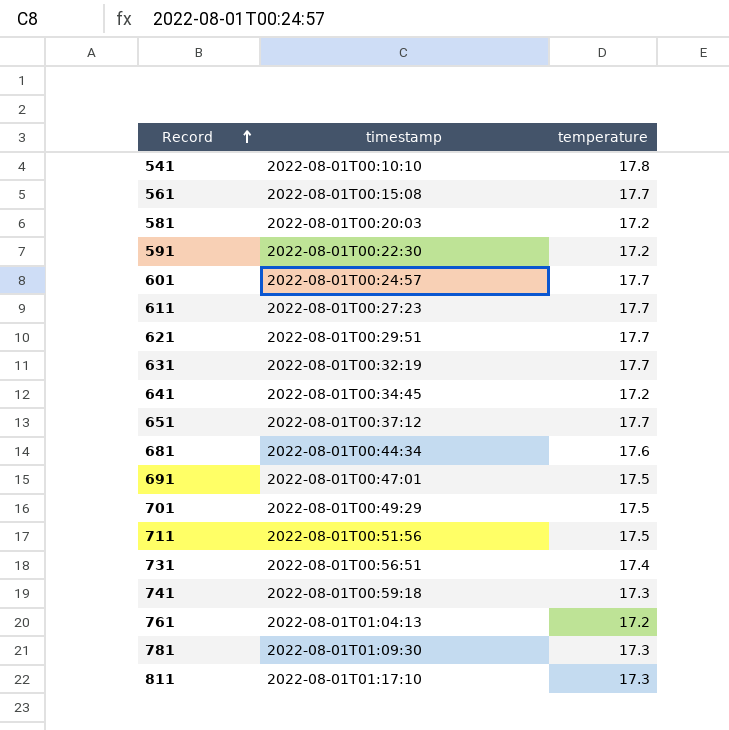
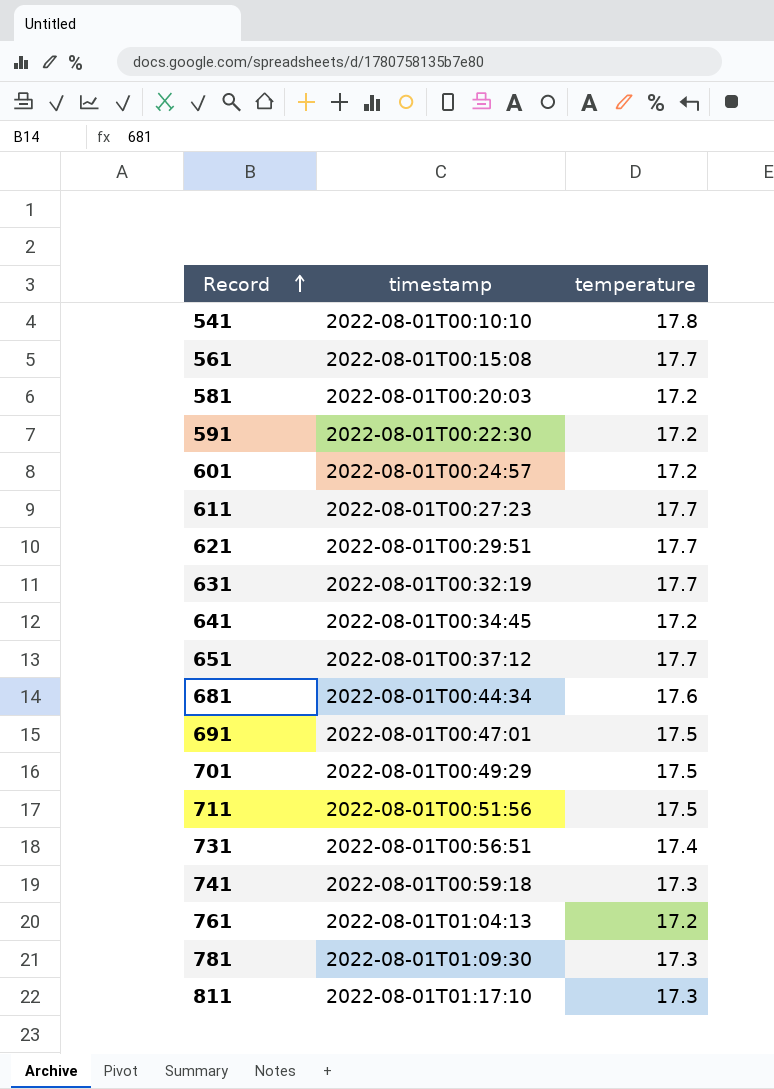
601 | temperature: 17.7 -> 17.2

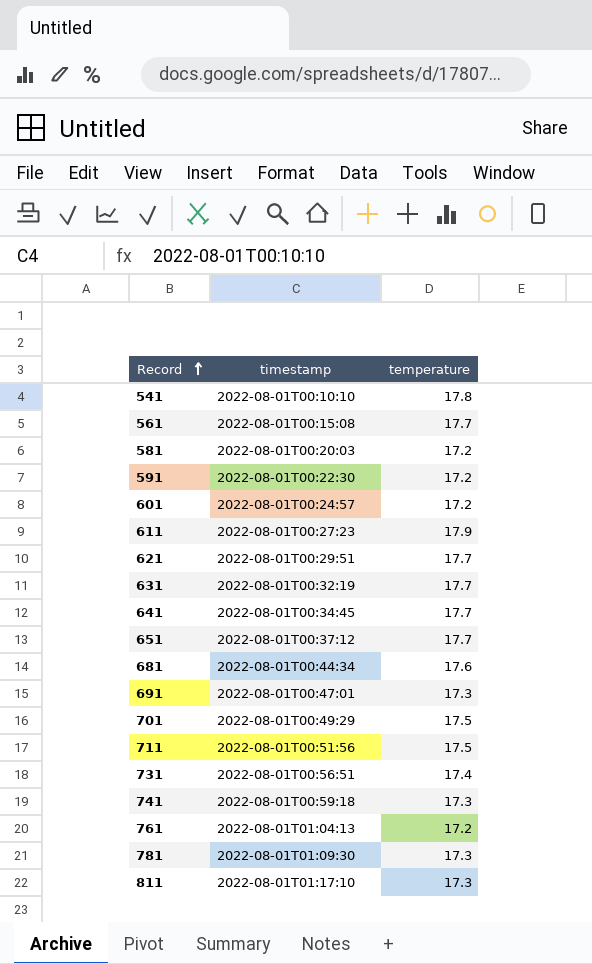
611 | temperature: 17.7 -> 17.9
641 | temperature: 17.2 -> 17.7
691 | temperature: 17.5 -> 17.3

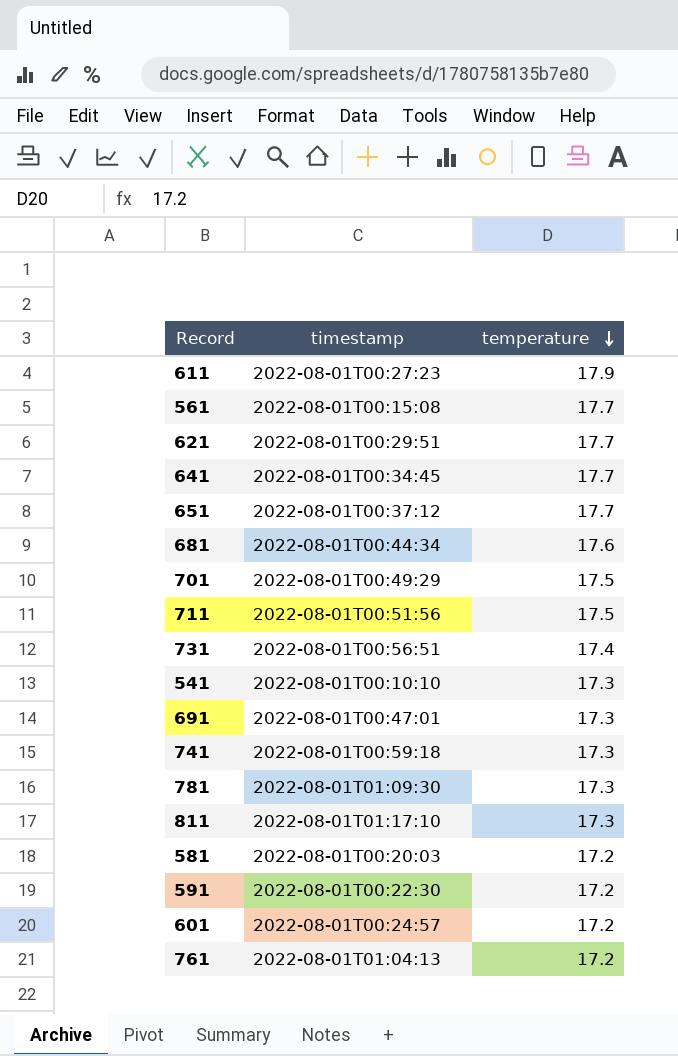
row order: Record ascending -> temperature descending
row 631: 2022-08-01T00:32:19 | 17.7 -> none
541 | temperature: 17.8 -> 17.3

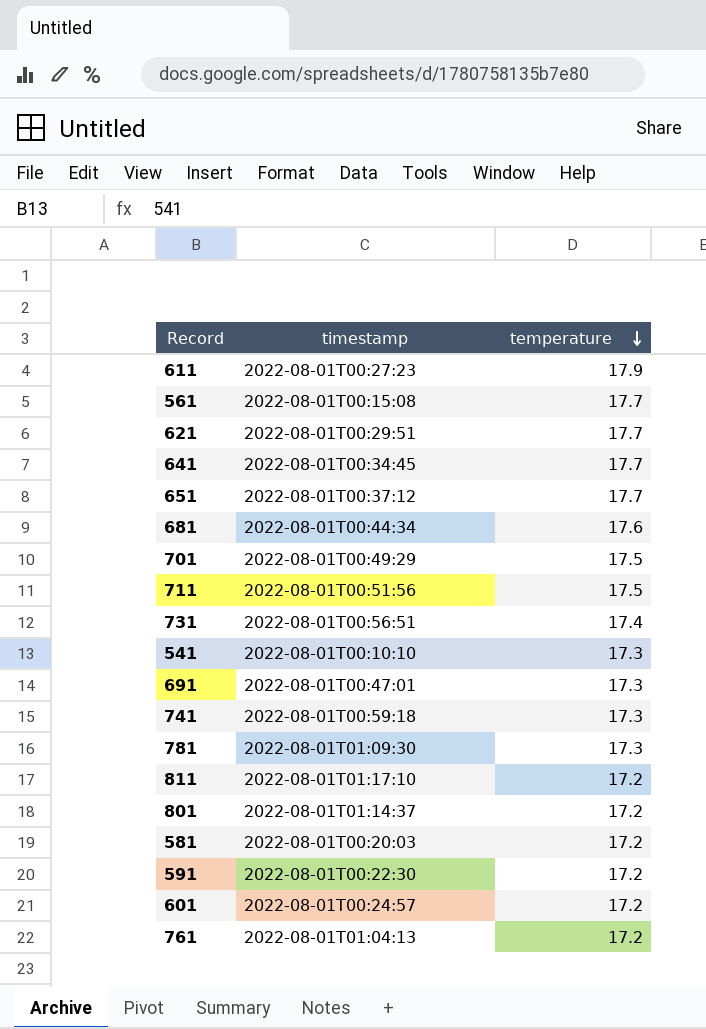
811 | temperature: 17.3 -> 17.2
row 801: none -> 2022-08-01T01:14:37 | 17.2

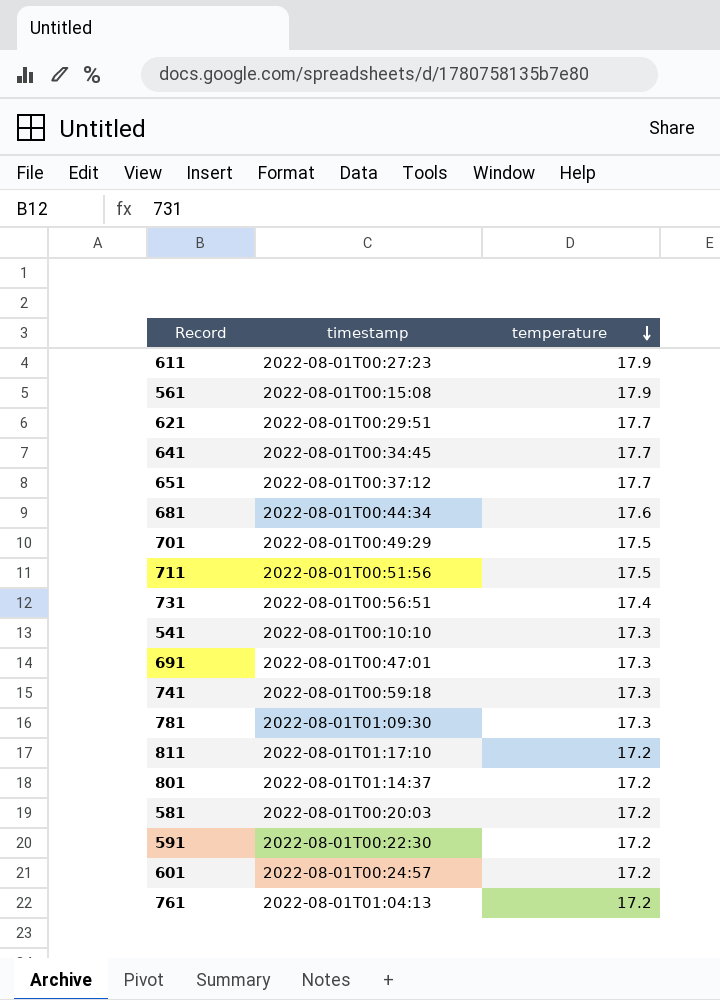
561 | temperature: 17.7 -> 17.9

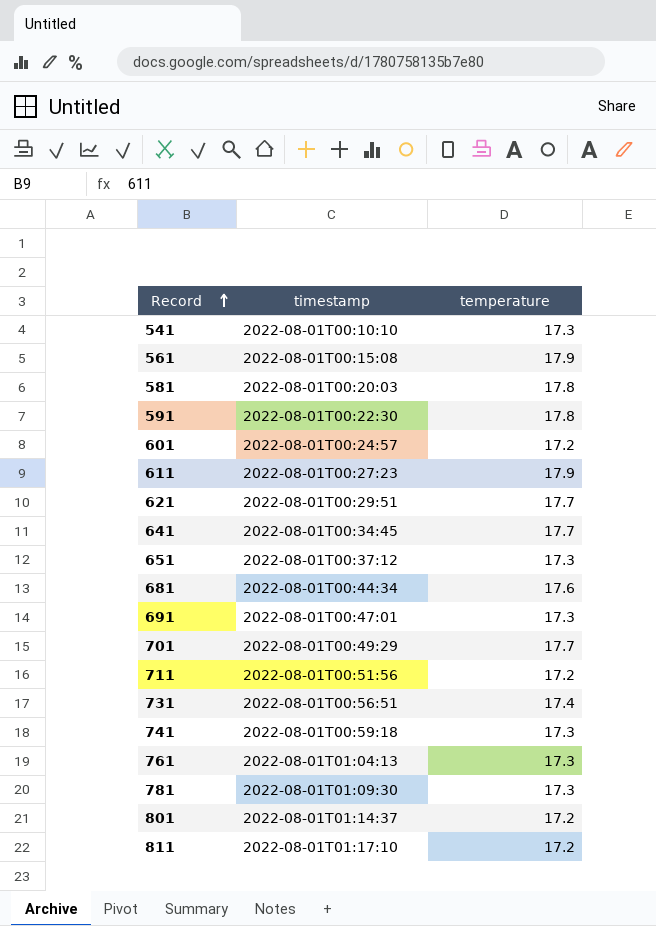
row order: temperature descending -> Record ascending
581 | temperature: 17.2 -> 17.8
591 | temperature: 17.2 -> 17.8
651 | temperature: 17.7 -> 17.3
701 | temperature: 17.5 -> 17.7
711 | temperature: 17.5 -> 17.2
761 | temperature: 17.2 -> 17.3

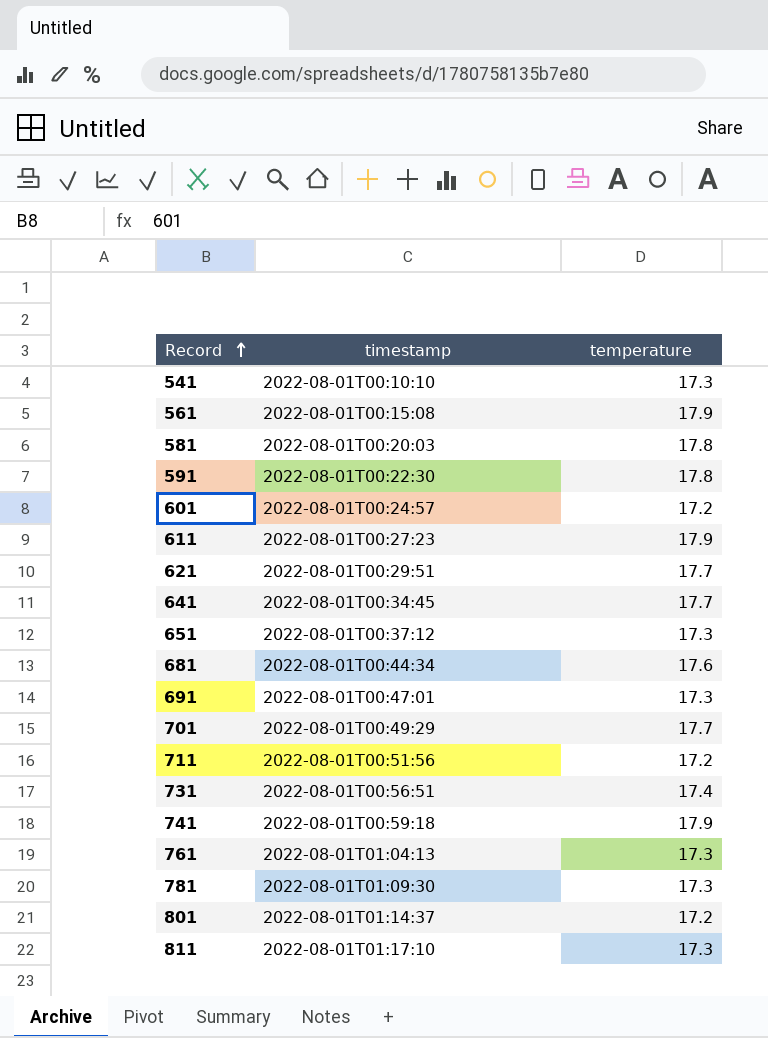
741 | temperature: 17.3 -> 17.9
811 | temperature: 17.2 -> 17.3

